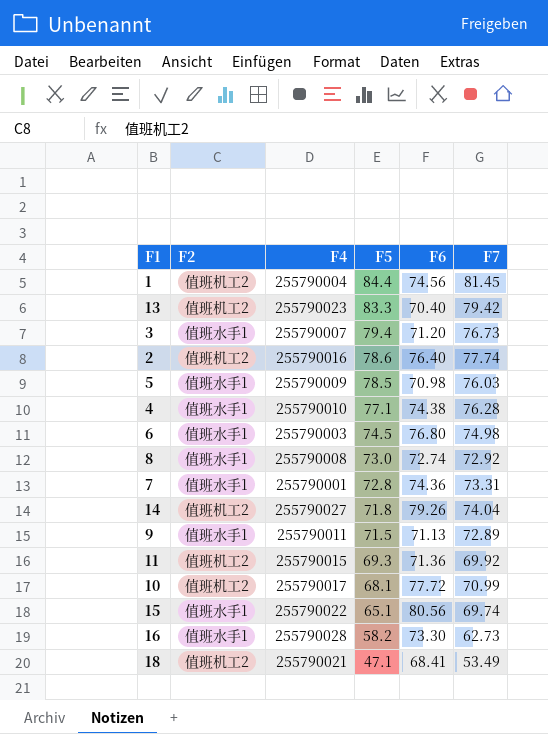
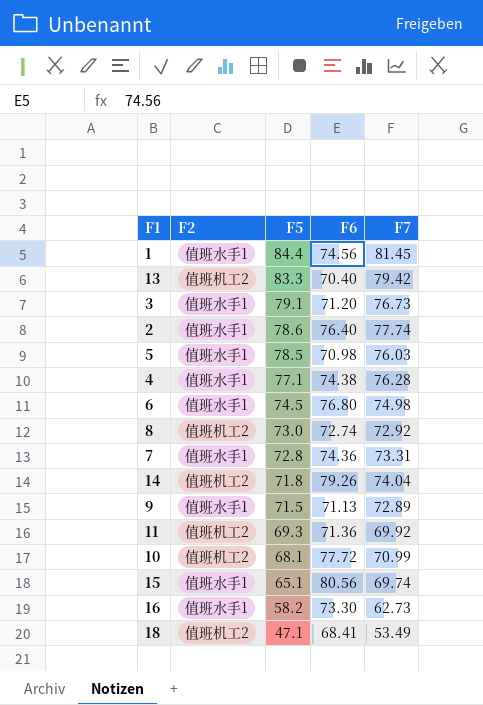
column F4 | position: 3 -> none
1 | F2: 值班机工2 -> 值班水手1
3 | F5: 79.4 -> 79.1
2 | F2: 值班机工2 -> 值班水手1
8 | F2: 值班水手1 -> 值班机工2

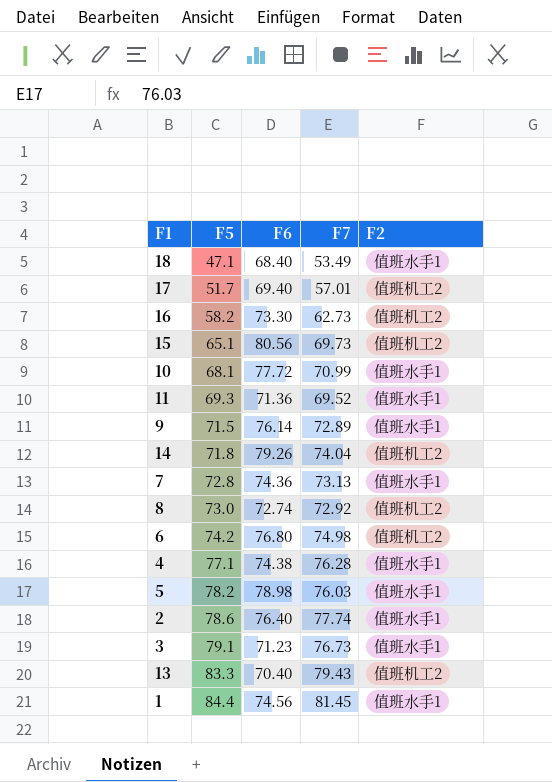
row order: F5 descending -> F5 ascending
column F2 | position: 2 -> 5
18 | F6: 68.41 -> 68.40
18 | F2: 值班机工2 -> 值班水手1
row 17: none -> 51.7 | 69.40 | 57.01 | 值班机工2
16 | F2: 值班水手1 -> 值班机工2
15 | F7: 69.74 -> 69.73
15 | F2: 值班水手1 -> 值班机工2
10 | F2: 值班机工2 -> 值班水手1
11 | F7: 69.92 -> 69.52
11 | F2: 值班机工2 -> 值班水手1
9 | F6: 71.13 -> 76.14
7 | F7: 73.31 -> 73.13
6 | F5: 74.5 -> 74.2
6 | F2: 值班水手1 -> 值班机工2
5 | F5: 78.5 -> 78.2
5 | F6: 70.98 -> 78.98
3 | F6: 71.20 -> 71.23
13 | F7: 79.42 -> 79.43

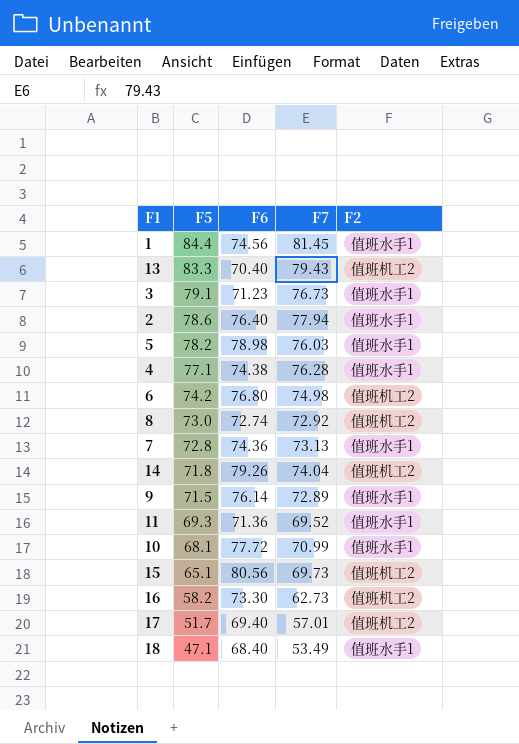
row order: F5 ascending -> F5 descending
2 | F7: 77.74 -> 77.94

